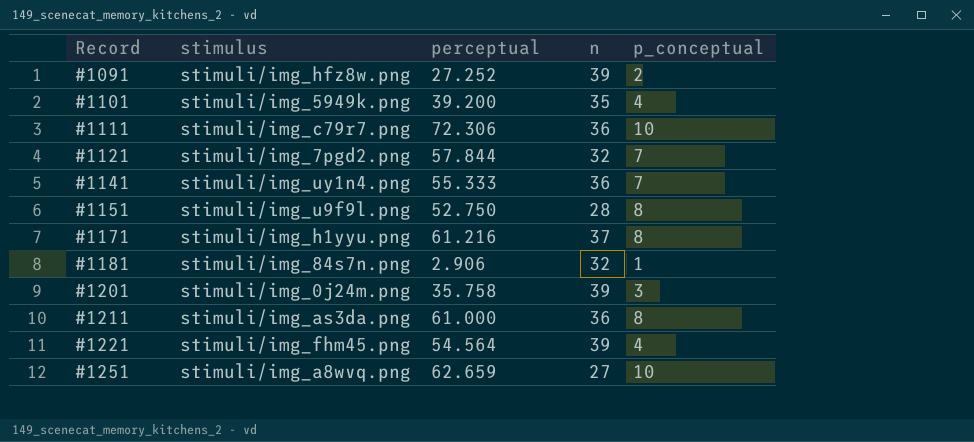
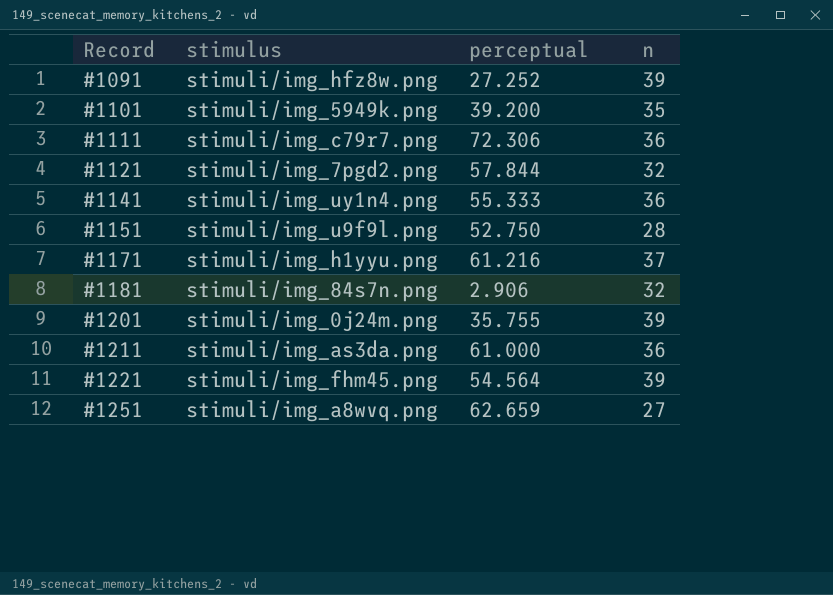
column p_conceptual | position: 5 -> none
#1201 | perceptual: 35.758 -> 35.755

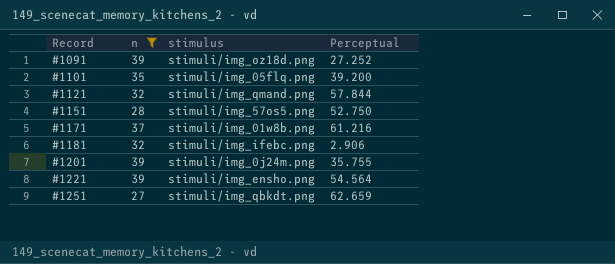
filter: none -> n != 36
column n | position: 4 -> 2
column name: perceptual -> Perceptual
#1091 | stimulus: stimuli/img_hfz8w.png -> stimuli/img_oz18d.png
#1101 | stimulus: stimuli/img_5949k.png -> stimuli/img_05flq.png
#1121 | stimulus: stimuli/img_7pgd2.png -> stimuli/img_qmand.png
#1151 | stimulus: stimuli/img_u9f9l.png -> stimuli/img_57os5.png
#1171 | stimulus: stimuli/img_h1yyu.png -> stimuli/img_01w8b.png
#1181 | stimulus: stimuli/img_84s7n.png -> stimuli/img_ifebc.png
#1221 | stimulus: stimuli/img_fhm45.png -> stimuli/img_ensho.png
#1251 | stimulus: stimuli/img_a8wvq.png -> stimuli/img_qbkdt.png

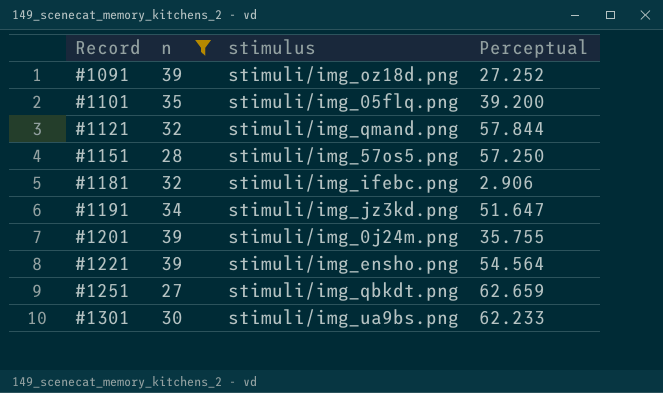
row #1171: 37 | stimuli/img_01w8b.png | 61.216 -> none
#1151 | Perceptual: 52.750 -> 57.250
row #1191: none -> 34 | stimuli/img_jz3kd.png | 51.647
row #1301: none -> 30 | stimuli/img_ua9bs.png | 62.233

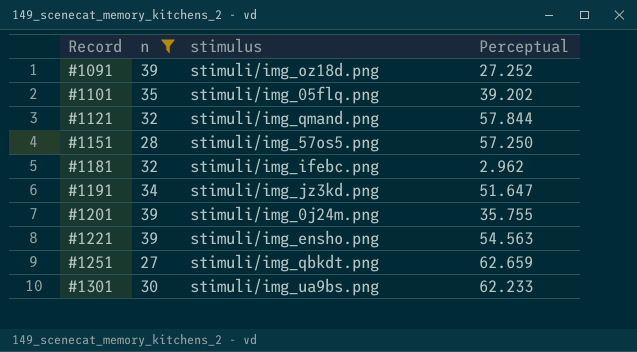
#1101 | Perceptual: 39.200 -> 39.202
#1181 | Perceptual: 2.906 -> 2.962
#1221 | Perceptual: 54.564 -> 54.563

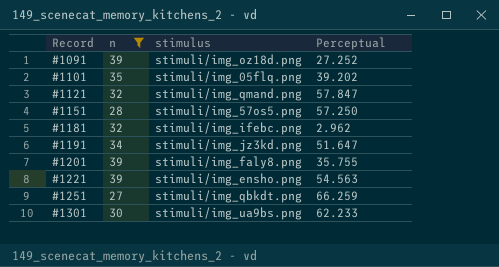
#1121 | Perceptual: 57.844 -> 57.847
#1201 | stimulus: stimuli/img_0j24m.png -> stimuli/img_faly8.png
#1251 | Perceptual: 62.659 -> 66.259

